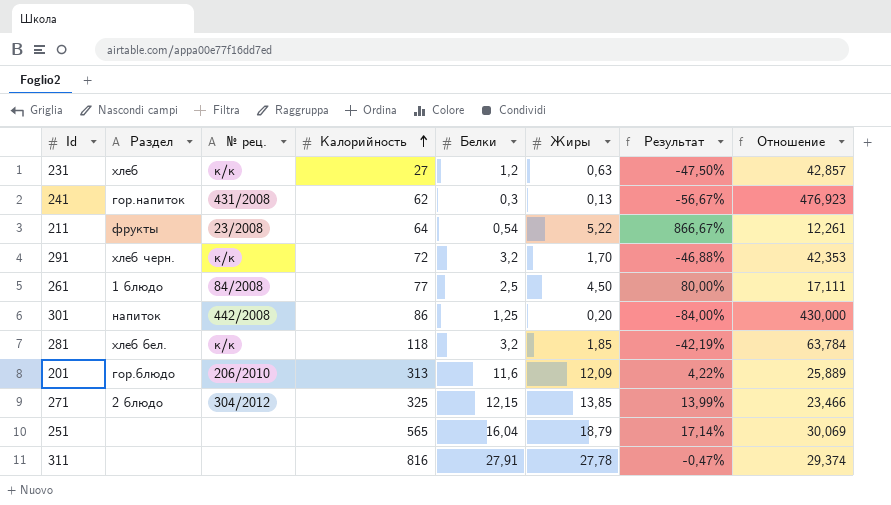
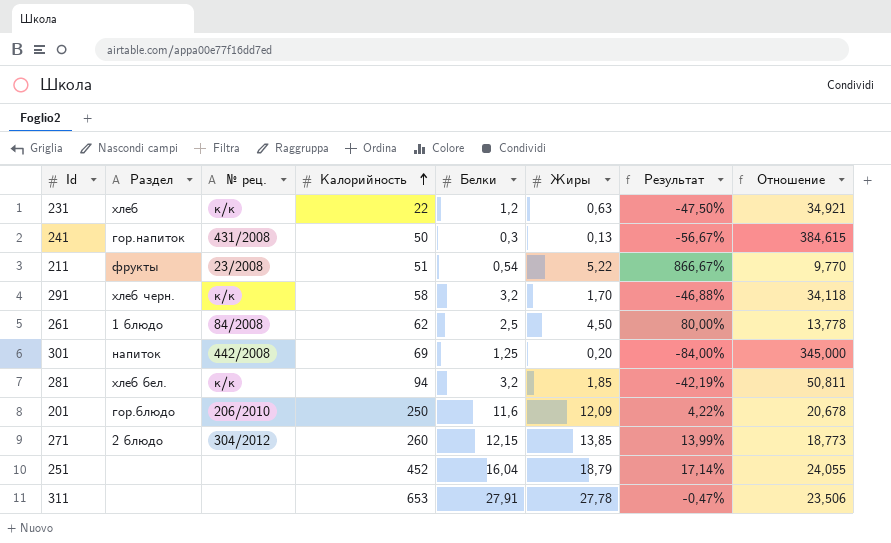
231 | Калорийность: 27 -> 22
231 | Отношение: 42,857 -> 34,921
241 | Калорийность: 62 -> 50
241 | Отношение: 476,923 -> 384,615
211 | Калорийность: 64 -> 51
211 | Отношение: 12,261 -> 9,770
291 | Калорийность: 72 -> 58
291 | Отношение: 42,353 -> 34,118
261 | Калорийность: 77 -> 62
261 | Отношение: 17,111 -> 13,778
301 | Калорийность: 86 -> 69
301 | Отношение: 430,000 -> 345,000
281 | Калорийность: 118 -> 94
281 | Отношение: 63,784 -> 50,811
201 | Калорийность: 313 -> 250
201 | Отношение: 25,889 -> 20,678
271 | Калорийность: 325 -> 260
271 | Отношение: 23,466 -> 18,773
251 | Калорийность: 565 -> 452
251 | Отношение: 30,069 -> 24,055
311 | Калорийность: 816 -> 653
311 | Отношение: 29,374 -> 23,506

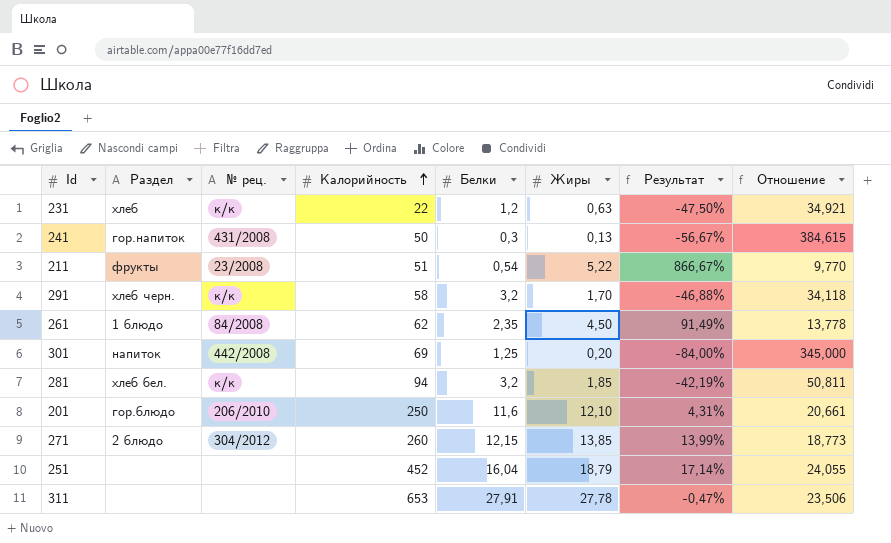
261 | Белки: 2,5 -> 2,35
261 | Результат: 80,00% -> 91,49%
201 | Жиры: 12,09 -> 12,10
201 | Результат: 4,22% -> 4,31%
201 | Отношение: 20,678 -> 20,661

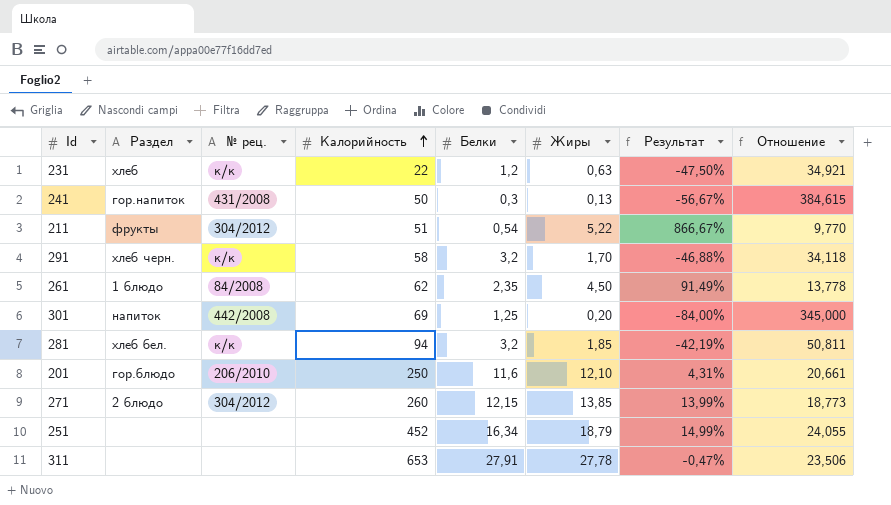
211 | № рец.: 23/2008 -> 304/2012
251 | Белки: 16,04 -> 16,34
251 | Результат: 17,14% -> 14,99%

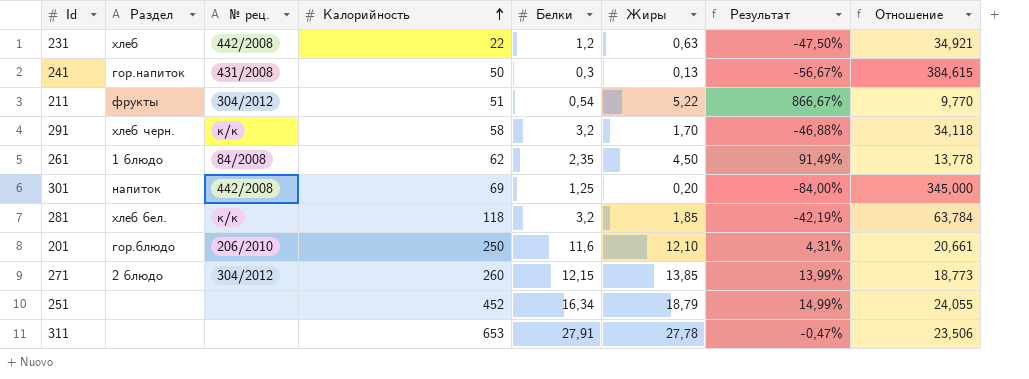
231 | № рец.: к/к -> 442/2008
281 | Калорийность: 94 -> 118
281 | Отношение: 50,811 -> 63,784

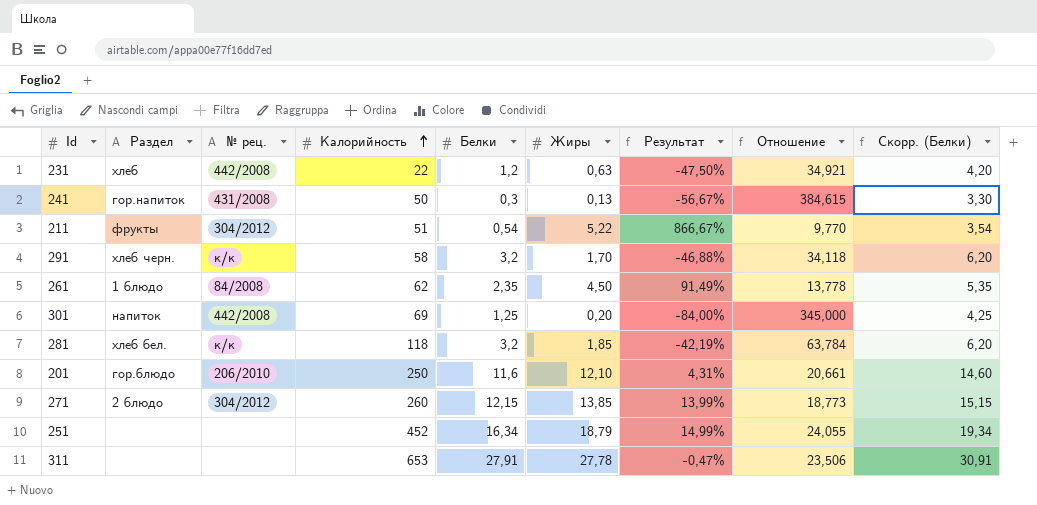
column Скорр. (Белки) | formula: none -> [Белки] + 3

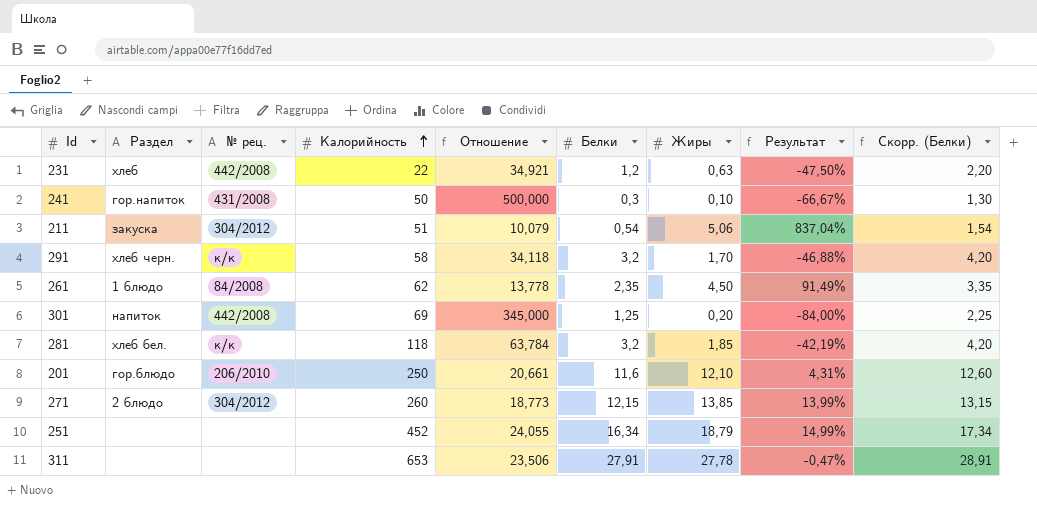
column Отношение | position: 8 -> 5
column Скорр. (Белки) | formula: [Белки] + 3 -> [Белки] + 1
241 | Отношение: 384,615 -> 500,000
241 | Жиры: 0,13 -> 0,10
241 | Результат: -56,67% -> -66,67%
211 | Раздел: фрукты -> закуска
211 | Отношение: 9,770 -> 10,079
211 | Жиры: 5,22 -> 5,06
211 | Результат: 866,67% -> 837,04%

